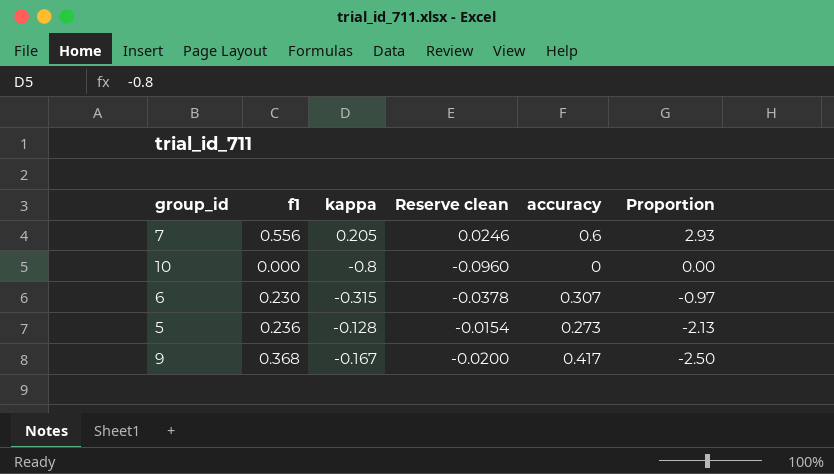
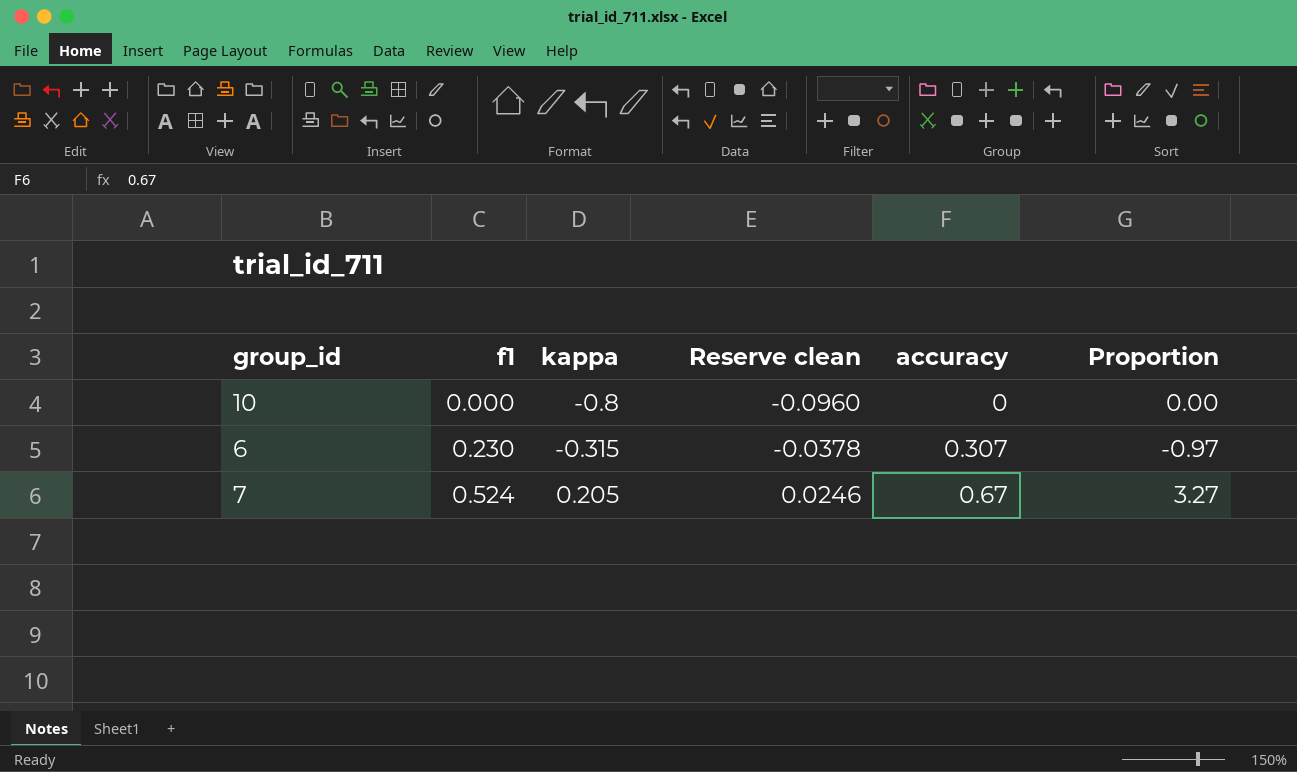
row order: Proportion descending -> f1 ascending
row 5: 0.236 | -0.128 | -0.0154 | 0.273 | -2.13 -> none
row 9: 0.368 | -0.167 | -0.0200 | 0.417 | -2.50 -> none
7 | f1: 0.556 -> 0.524
7 | accuracy: 0.6 -> 0.67
7 | Proportion: 2.93 -> 3.27

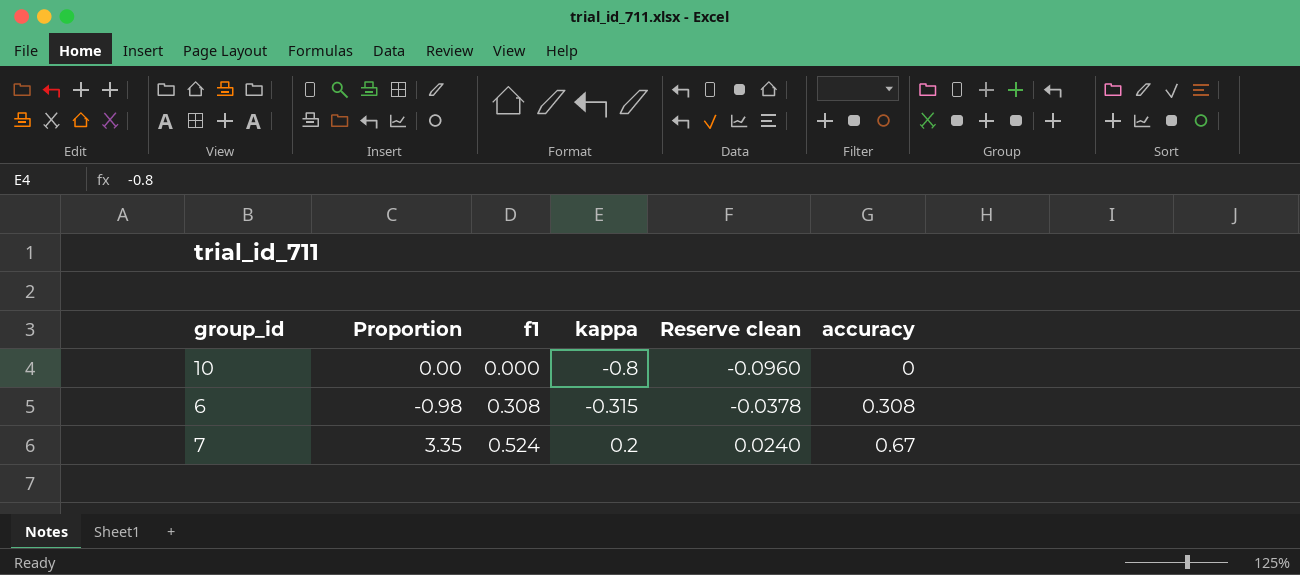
column Proportion | position: 6 -> 2
6 | Proportion: -0.97 -> -0.98
6 | f1: 0.230 -> 0.308
6 | accuracy: 0.307 -> 0.308
7 | Proportion: 3.27 -> 3.35
7 | kappa: 0.205 -> 0.2
7 | Reserve clean: 0.0246 -> 0.0240

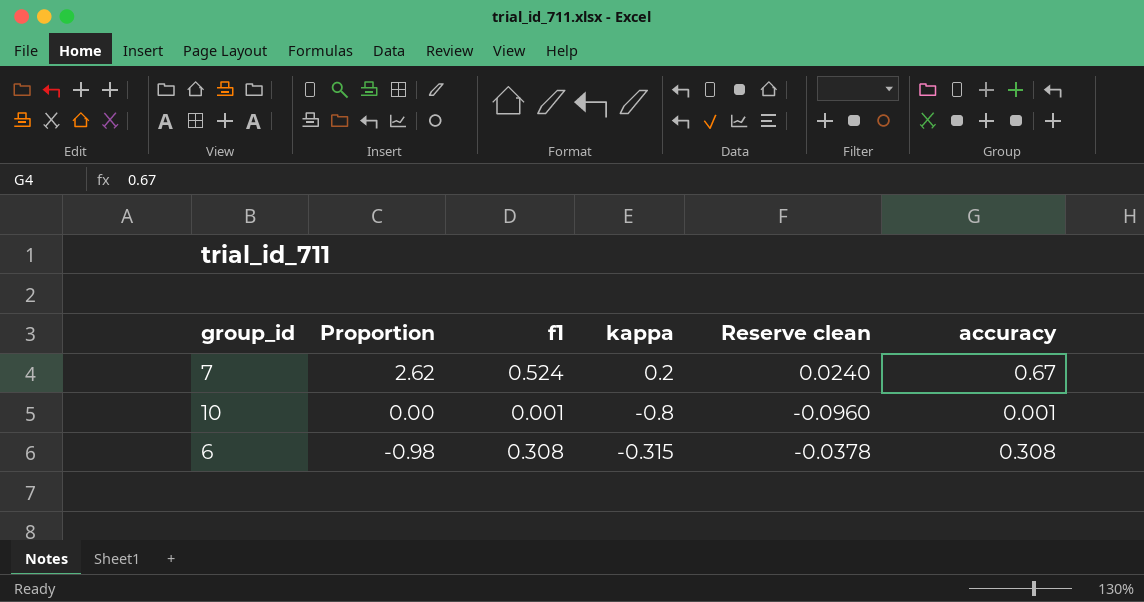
row order: f1 ascending -> Proportion descending
column Proportion | formula: [accuracy] / [kappa] -> [f1] / [kappa]
10 | f1: 0.000 -> 0.001
10 | accuracy: 0 -> 0.001

